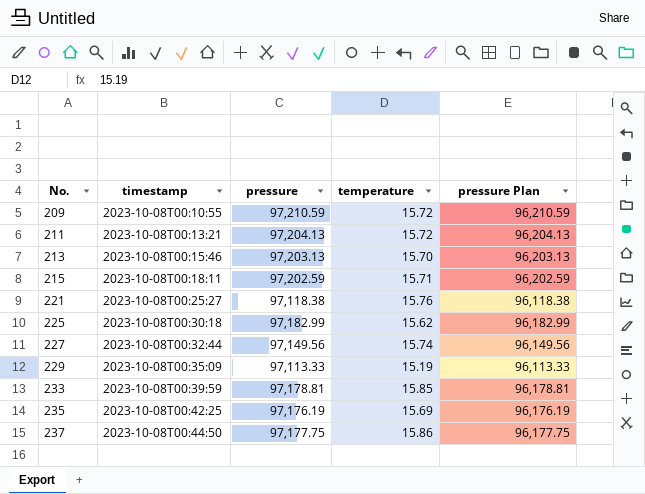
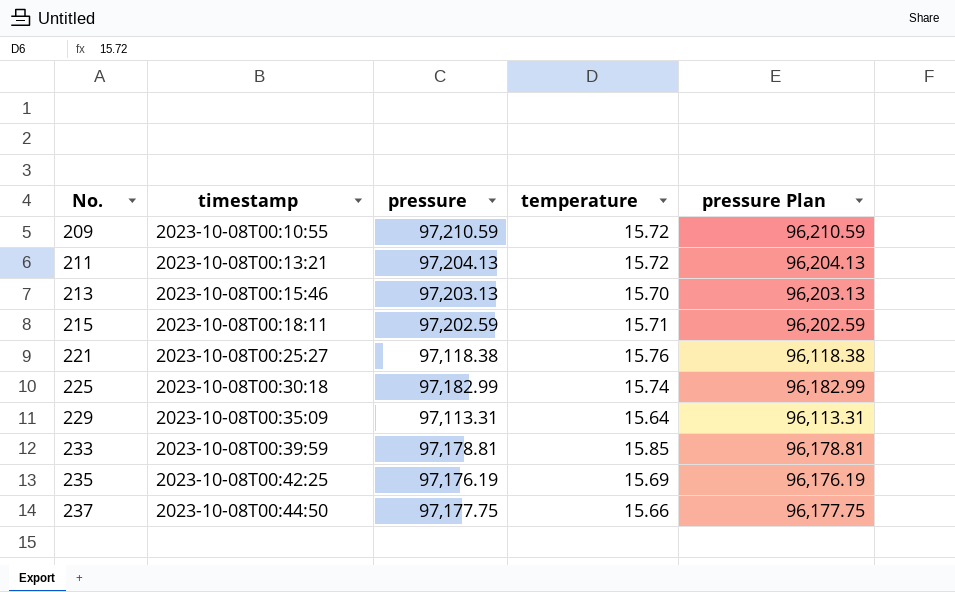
row 227: 2023-10-08T00:32:44 | 97,149.56 | 15.74 | 96,149.56 -> none
225 | temperature: 15.62 -> 15.74
229 | pressure: 97,113.33 -> 97,113.31
229 | temperature: 15.19 -> 15.64
229 | pressure Plan: 96,113.33 -> 96,113.31
237 | temperature: 15.86 -> 15.66

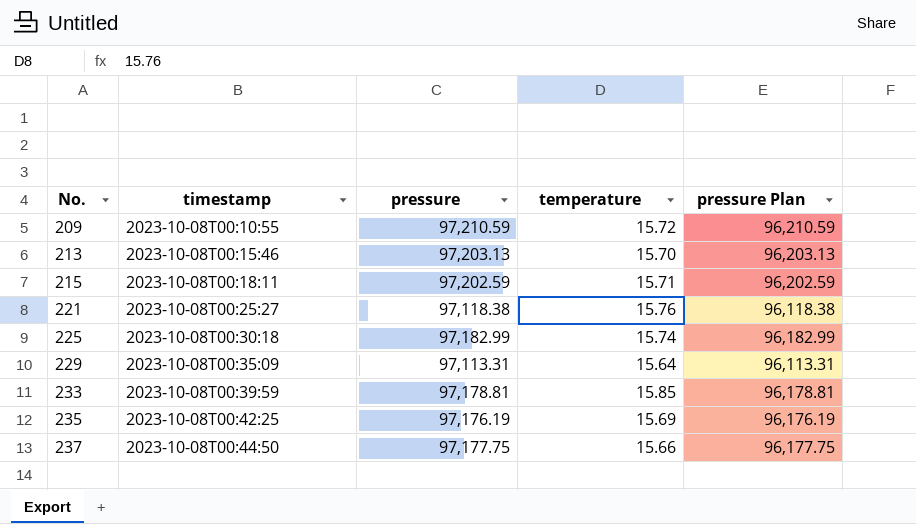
row 211: 2023-10-08T00:13:21 | 97,204.13 | 15.72 | 96,204.13 -> none

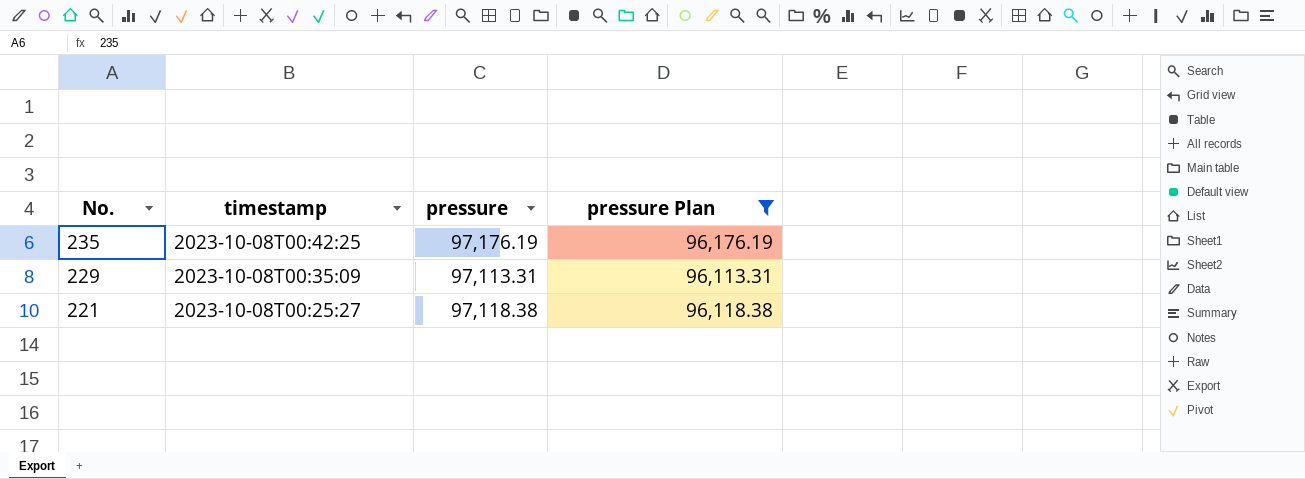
filter: none -> pressure Plan <= 96,176.19
row order: No. ascending -> No. descending
column temperature | position: 4 -> none

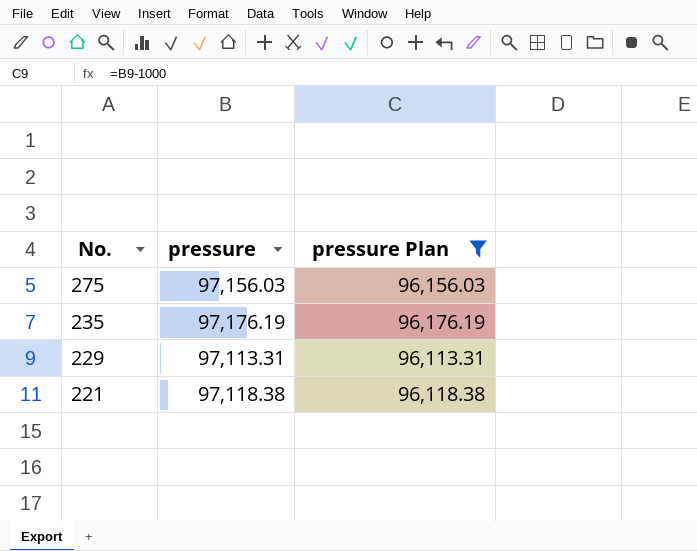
column timestamp | position: 2 -> none
row 275: none -> 97,156.03 | 96,156.03

